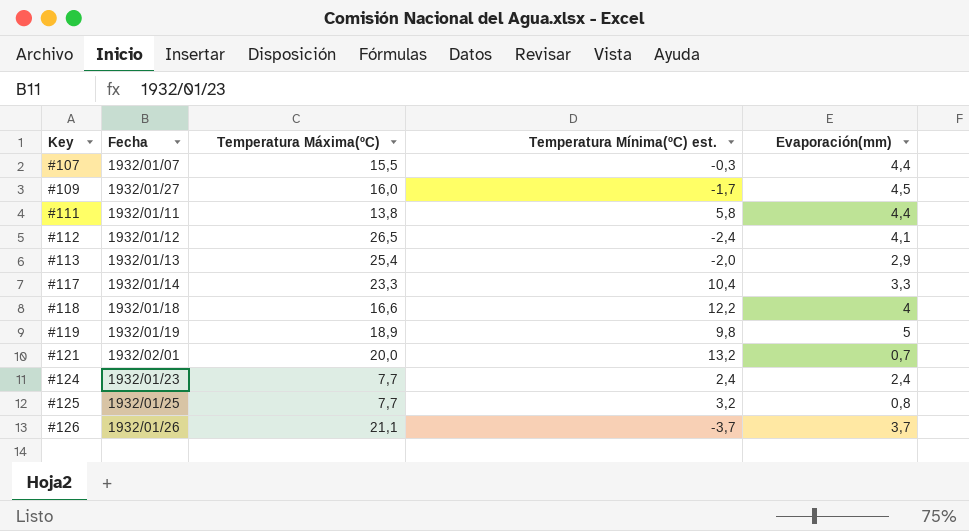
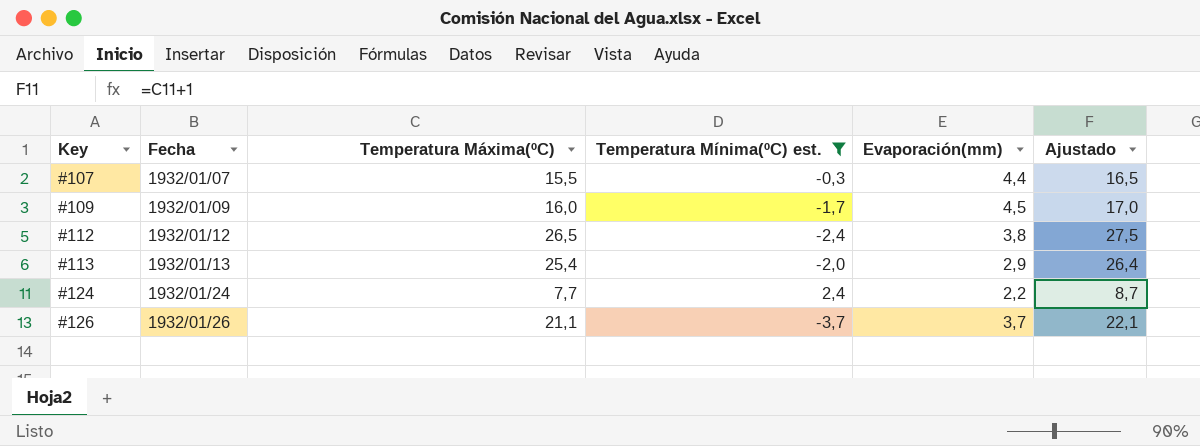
filter: none -> Temperatura Mínima(ºC) est. <= 2,4
column Ajustado | formula: none -> [Temperatura Máxima(ºC)] + 1
#109 | Fecha: 1932/01/27 -> 1932/01/09
#112 | Evaporación(mm): 4,1 -> 3,8
#124 | Fecha: 1932/01/23 -> 1932/01/24
#124 | Evaporación(mm): 2,4 -> 2,2

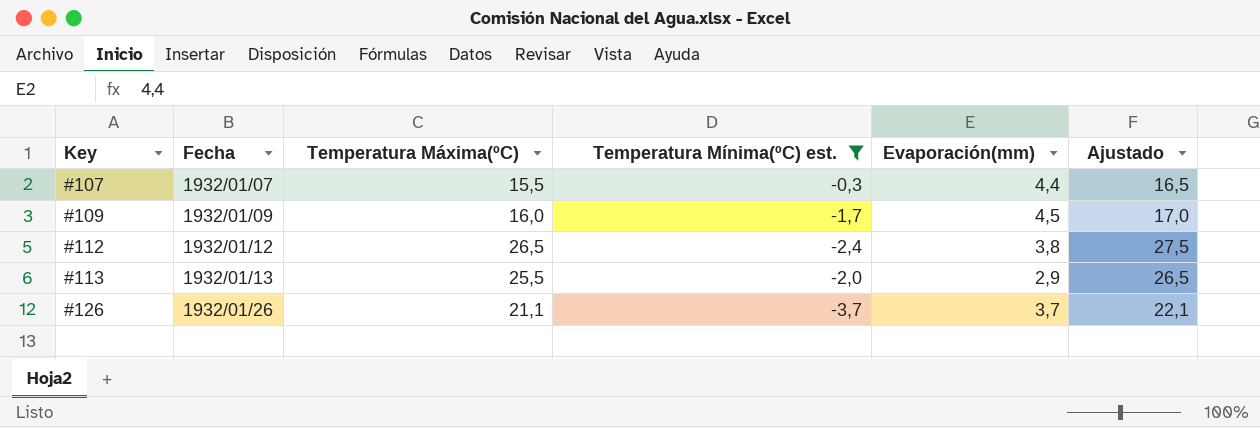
row #124: 1932/01/24 | 7,7 | 2,4 | 2,2 | 8,7 -> none
#113 | Temperatura Máxima(ºC): 25,4 -> 25,5
#113 | Ajustado: 26,4 -> 26,5

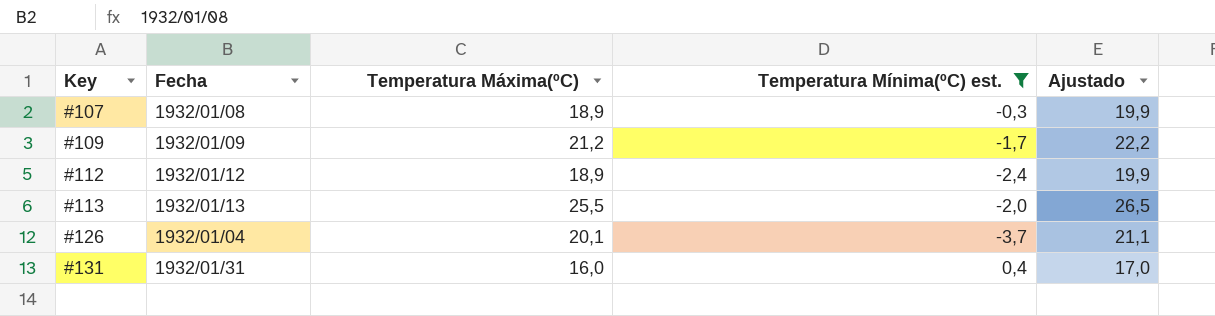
column Evaporación(mm) | position: 5 -> none
#107 | Fecha: 1932/01/07 -> 1932/01/08
#107 | Temperatura Máxima(ºC): 15,5 -> 18,9
#107 | Ajustado: 16,5 -> 19,9
#109 | Temperatura Máxima(ºC): 16,0 -> 21,2
#109 | Ajustado: 17,0 -> 22,2
#112 | Temperatura Máxima(ºC): 26,5 -> 18,9
#112 | Ajustado: 27,5 -> 19,9
#126 | Fecha: 1932/01/26 -> 1932/01/04
#126 | Temperatura Máxima(ºC): 21,1 -> 20,1
#126 | Ajustado: 22,1 -> 21,1
row #131: none -> 1932/01/31 | 16,0 | 0,4 | 17,0

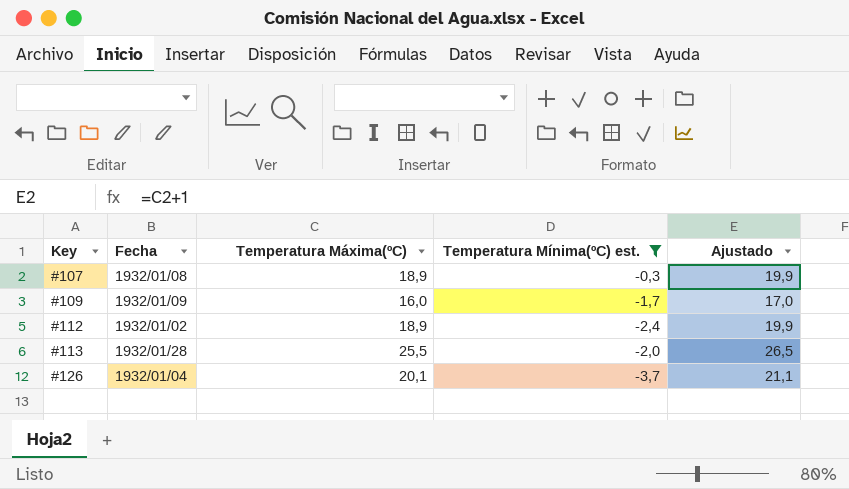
row #131: 1932/01/31 | 16,0 | 0,4 | 17,0 -> none
#109 | Temperatura Máxima(ºC): 21,2 -> 16,0
#109 | Ajustado: 22,2 -> 17,0
#112 | Fecha: 1932/01/12 -> 1932/01/02
#113 | Fecha: 1932/01/13 -> 1932/01/28

